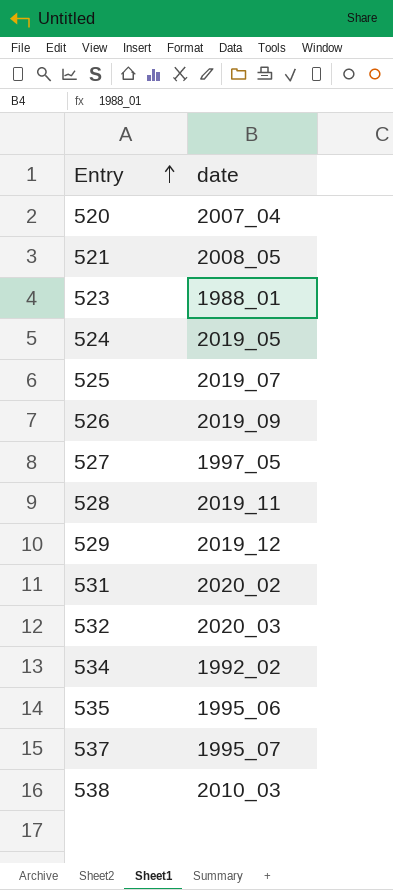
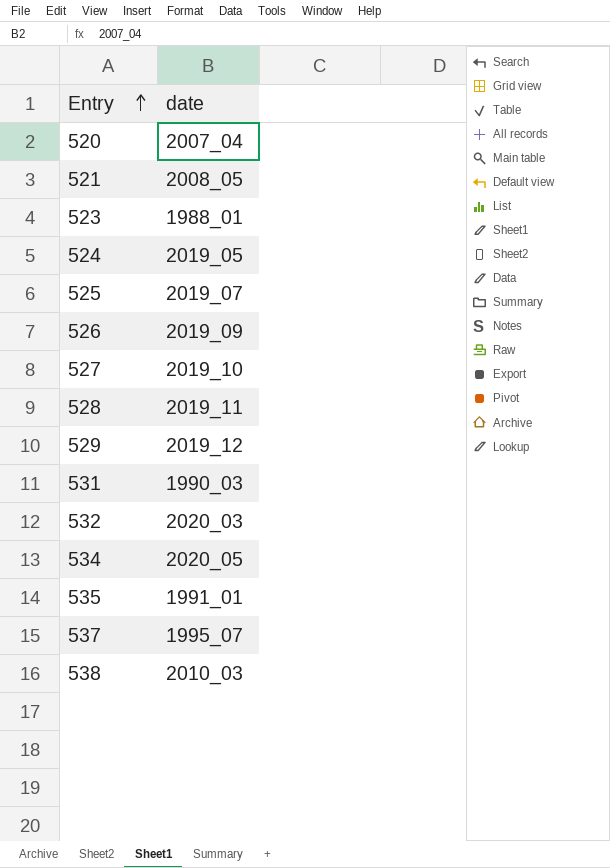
527 | date: 1997_05 -> 2019_10
531 | date: 2020_02 -> 1990_03
534 | date: 1992_02 -> 2020_05
535 | date: 1995_06 -> 1991_01

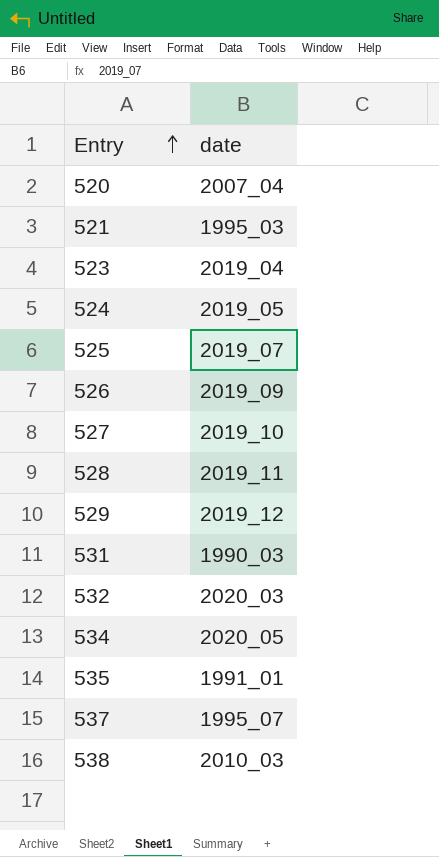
521 | date: 2008_05 -> 1995_03
523 | date: 1988_01 -> 2019_04

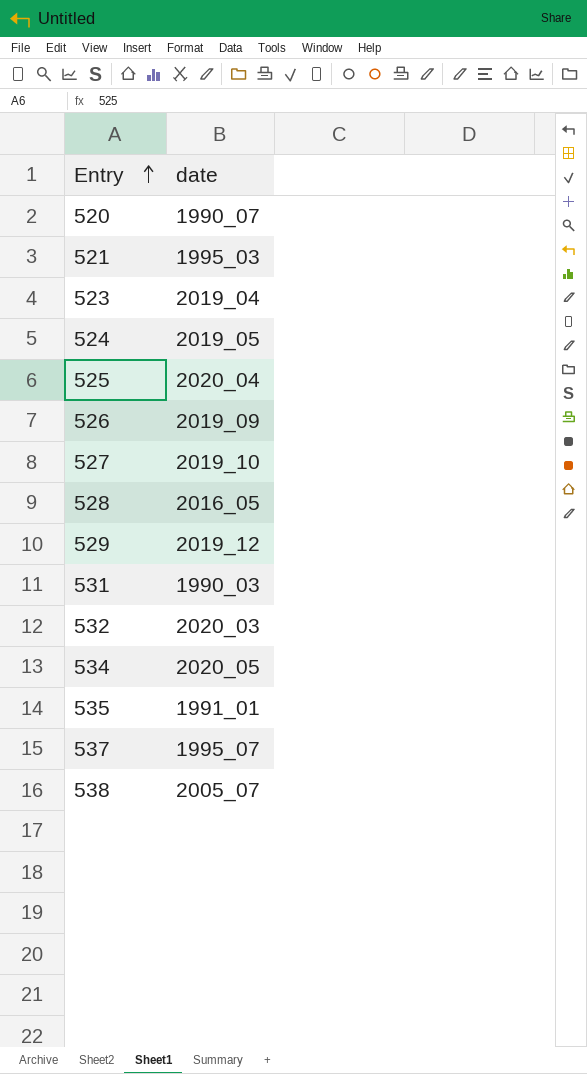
520 | date: 2007_04 -> 1990_07
525 | date: 2019_07 -> 2020_04
528 | date: 2019_11 -> 2016_05
538 | date: 2010_03 -> 2005_07

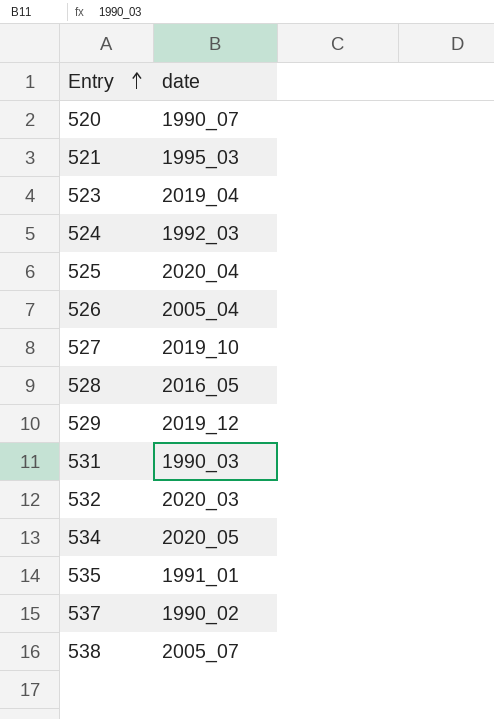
524 | date: 2019_05 -> 1992_03
526 | date: 2019_09 -> 2005_04
537 | date: 1995_07 -> 1990_02

